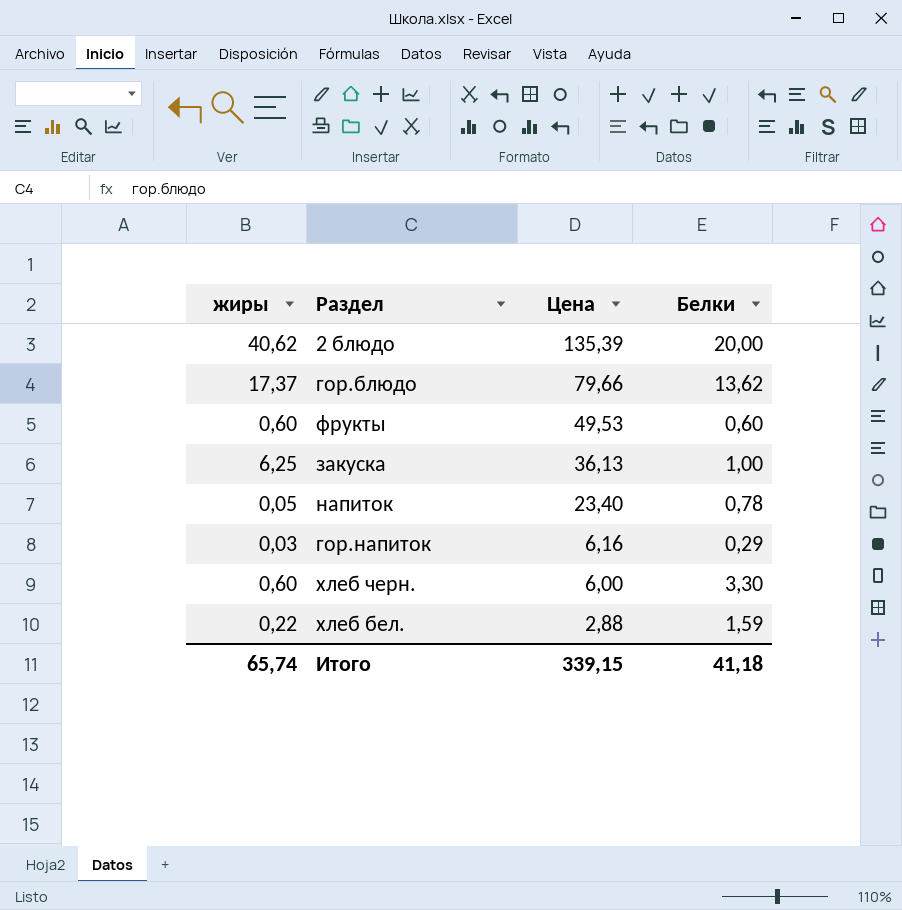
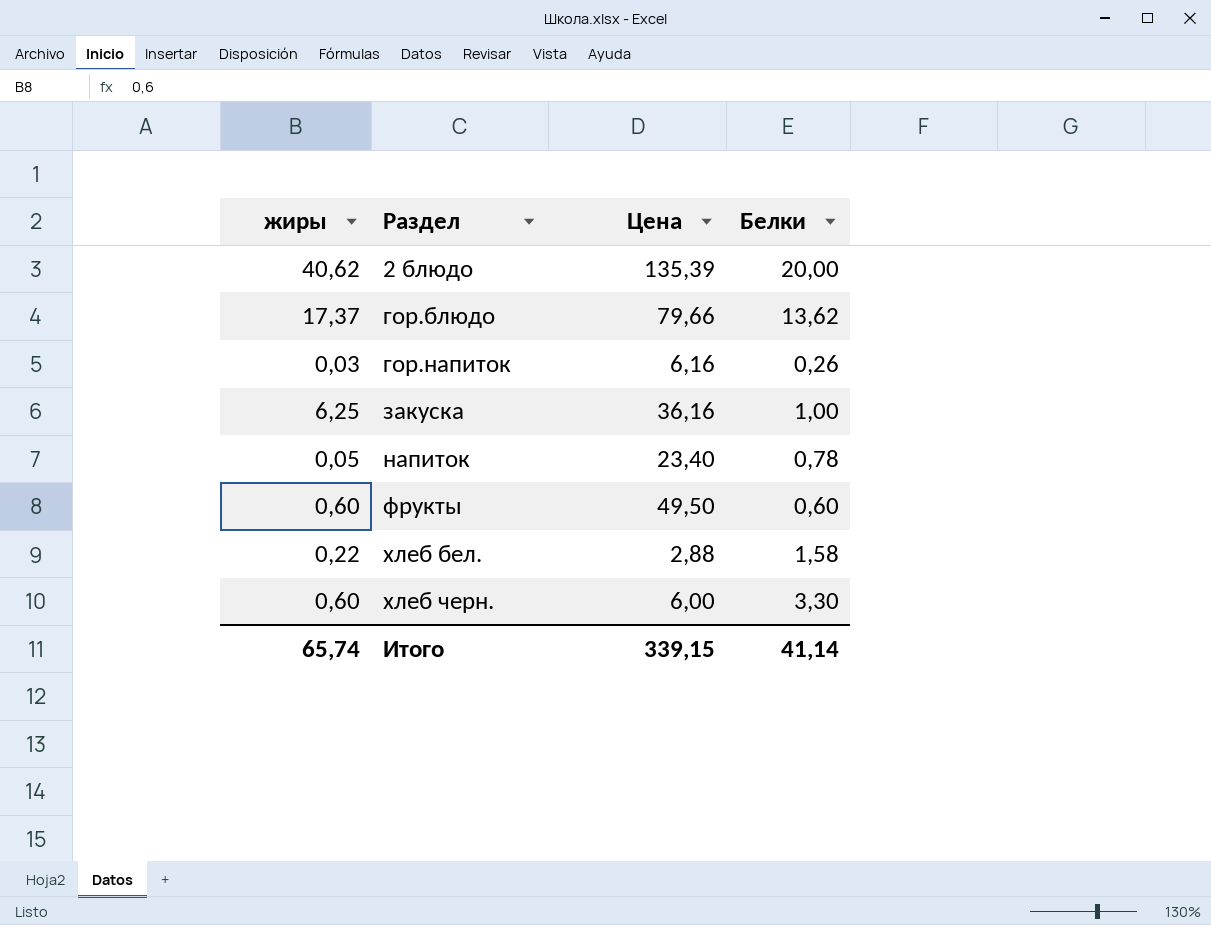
row order: Цена descending -> Раздел ascending
гор.напиток | Белки: 0,29 -> 0,26
закуска | Цена: 36,13 -> 36,16
фрукты | Цена: 49,53 -> 49,50
хлеб бел. | Белки: 1,59 -> 1,58
Итого | Белки: 41,18 -> 41,14

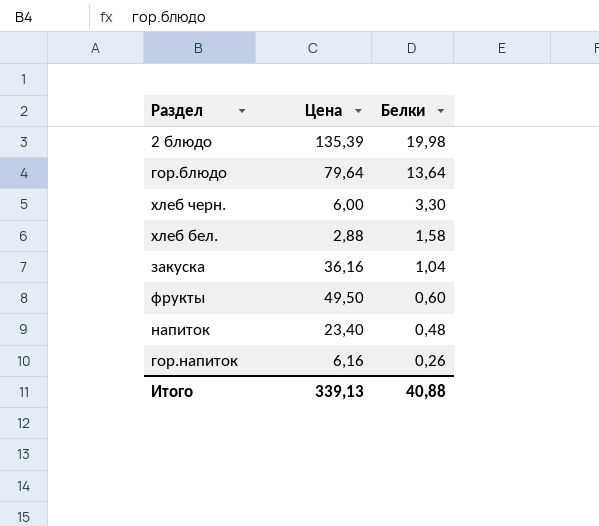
row order: Раздел ascending -> Белки descending
column жиры | position: 1 -> none
2 блюдо | Белки: 20,00 -> 19,98
гор.блюдо | Цена: 79,66 -> 79,64
гор.блюдо | Белки: 13,62 -> 13,64
закуска | Белки: 1,00 -> 1,04
напиток | Белки: 0,78 -> 0,48
Итого | Цена: 339,15 -> 339,13
Итого | Белки: 41,14 -> 40,88

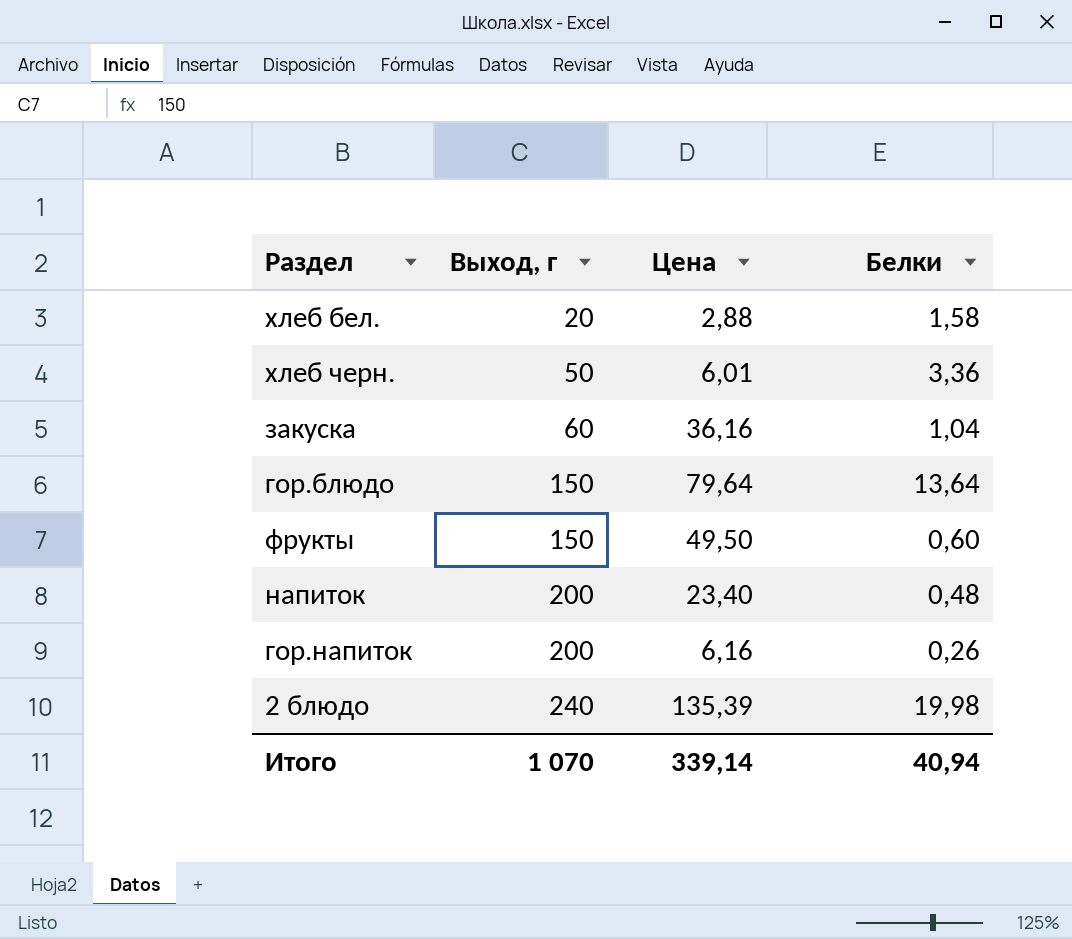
row order: Белки descending -> Выход, г ascending
column Выход, г | position: none -> 2
хлеб черн. | Цена: 6,00 -> 6,01
хлеб черн. | Белки: 3,30 -> 3,36
Итого | Цена: 339,13 -> 339,14
Итого | Белки: 40,88 -> 40,94

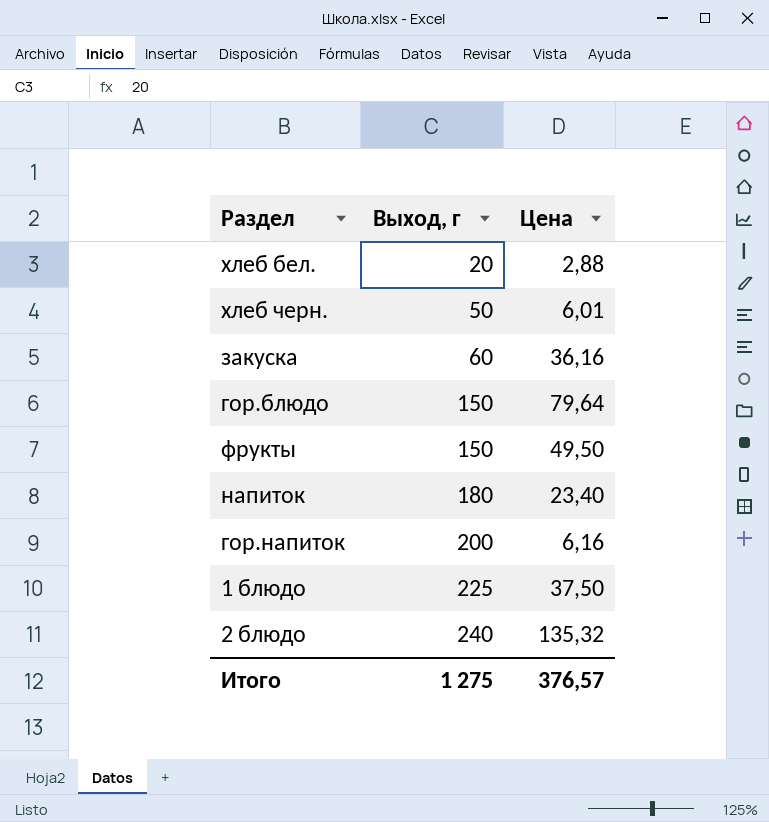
column Белки | position: 4 -> none
напиток | Выход, г: 200 -> 180
row 1 блюдо: none -> 225 | 37,50
2 блюдо | Цена: 135,39 -> 135,32
Итого | Выход, г: 1 070 -> 1 275
Итого | Цена: 339,14 -> 376,57

